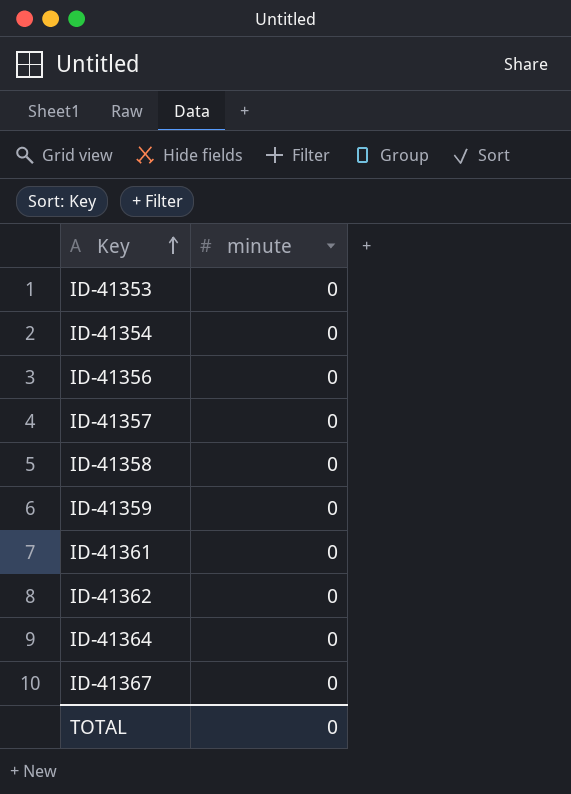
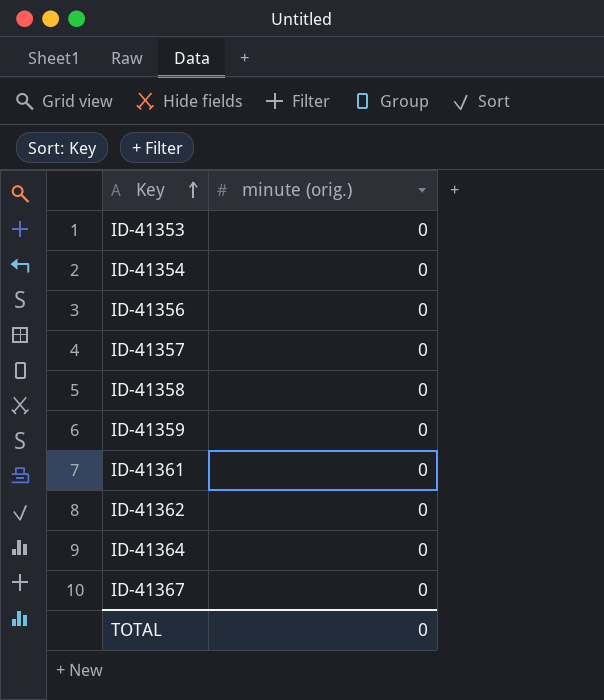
column name: minute -> minute (orig.)

